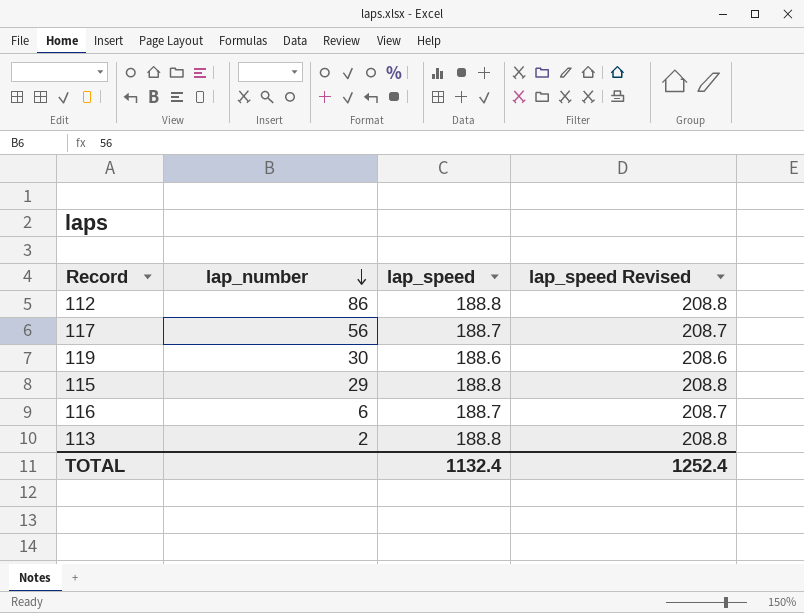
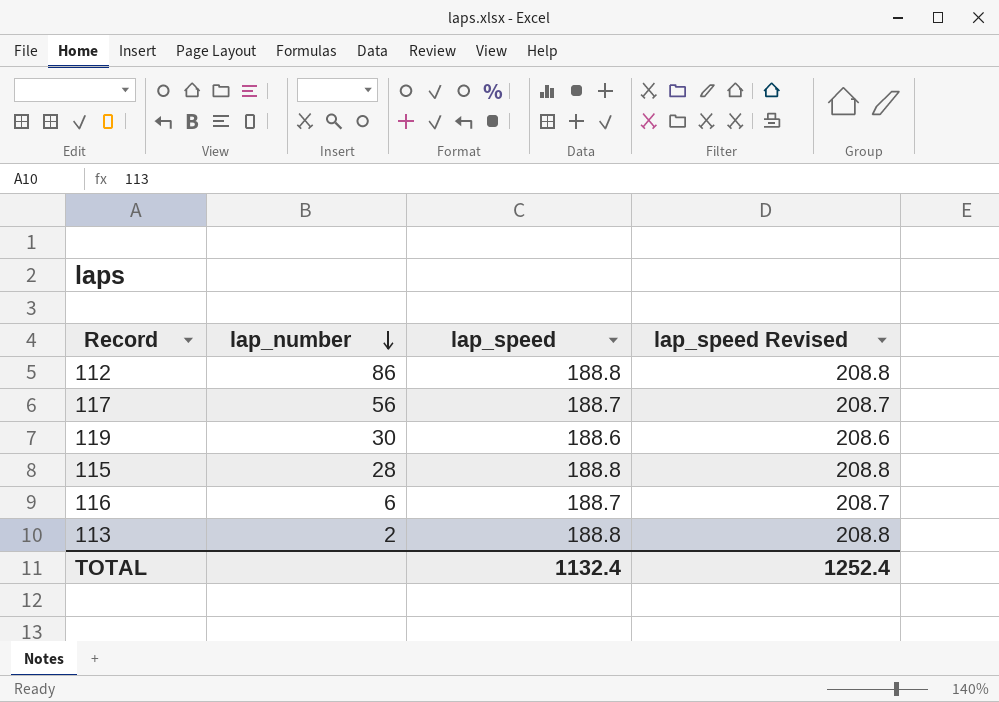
115 | lap_number: 29 -> 28

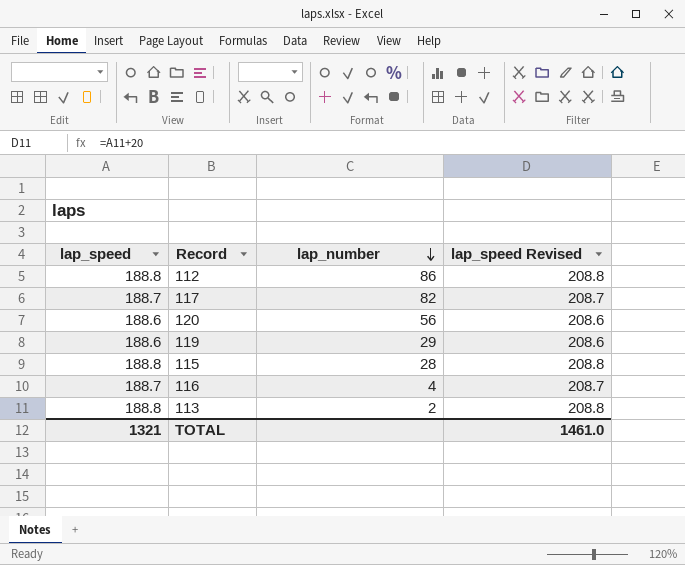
column lap_speed | position: 3 -> 1
117 | lap_number: 56 -> 82
row 120: none -> 188.6 | 56 | 208.6
119 | lap_number: 30 -> 29
116 | lap_number: 6 -> 4
TOTAL | lap_speed: 1132.4 -> 1321
TOTAL | lap_speed Revised: 1252.4 -> 1461.0

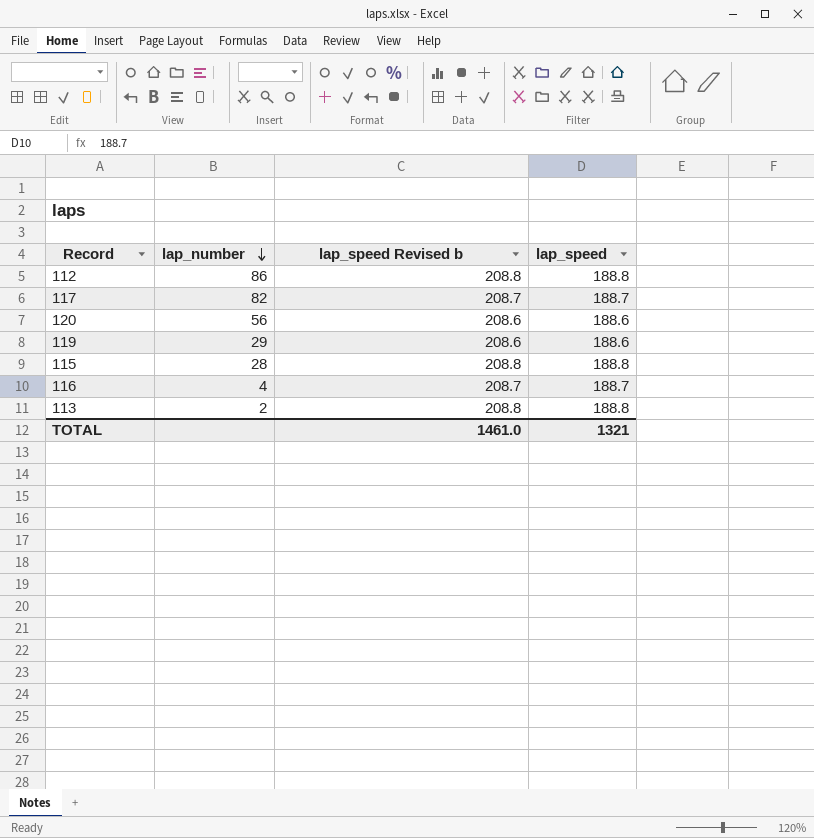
column name: lap_speed Revised -> lap_speed Revised b
column lap_speed | position: 1 -> 4

